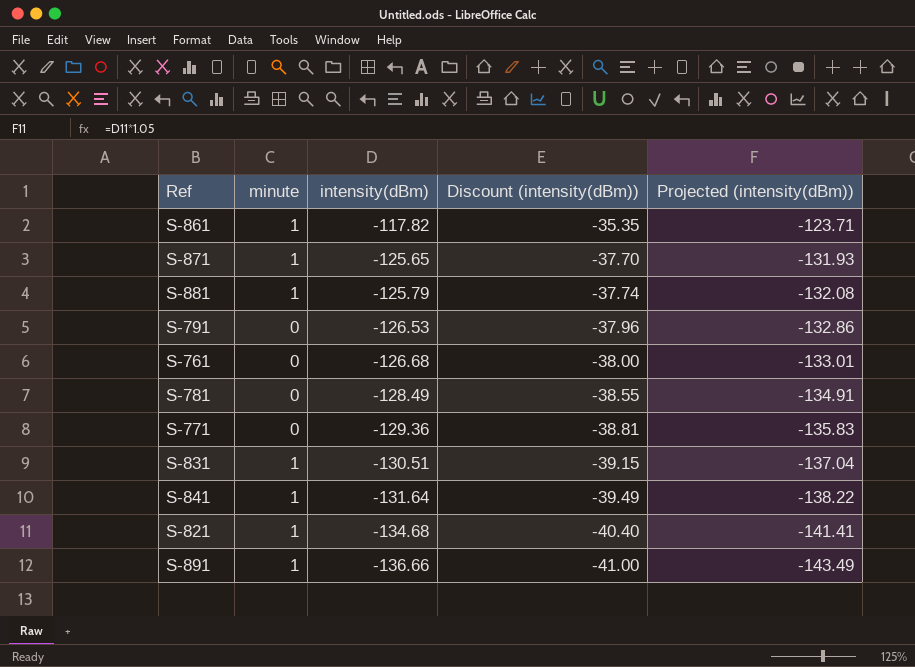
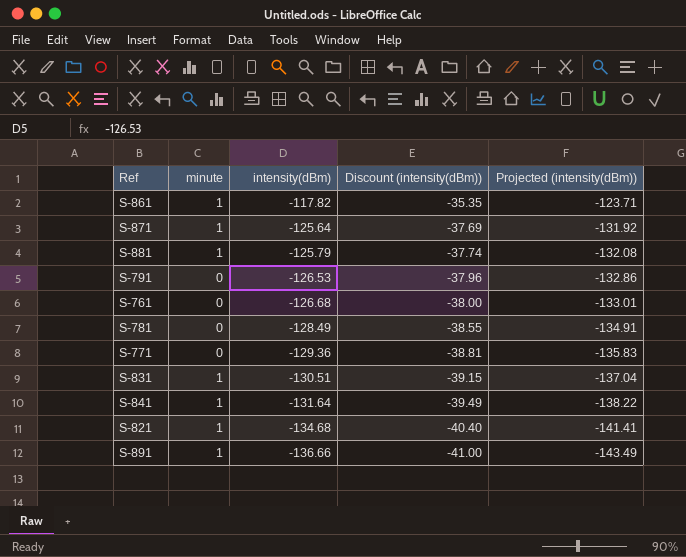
S-871 | intensity(dBm): -125.65 -> -125.64
S-871 | Discount (intensity(dBm)): -37.70 -> -37.69
S-871 | Projected (intensity(dBm)): -131.93 -> -131.92

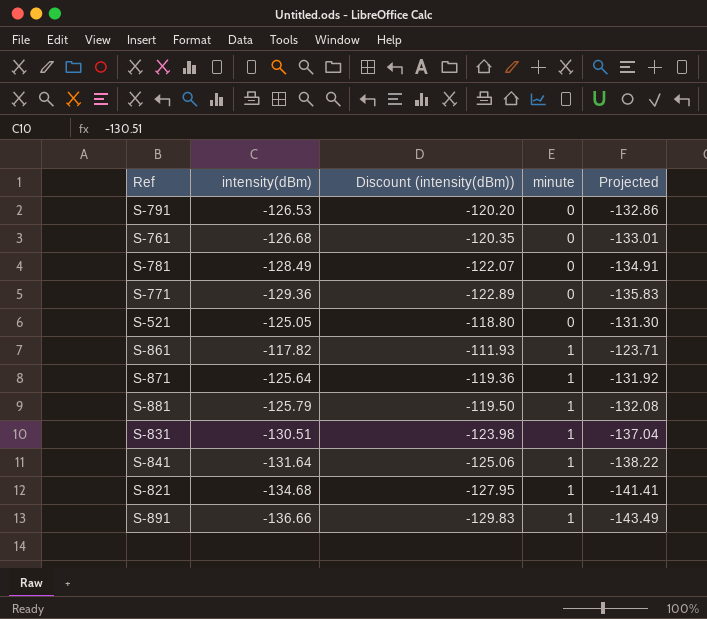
row order: intensity(dBm) descending -> minute ascending
column Discount (intensity(dBm)) | formula: [intensity(dBm)] * 0.3 -> [intensity(dBm)] * 0.95
column minute | position: 2 -> 4
column name: Projected (intensity(dBm)) -> Projected
row S-521: none -> -125.05 | -118.80 | 0 | -131.30

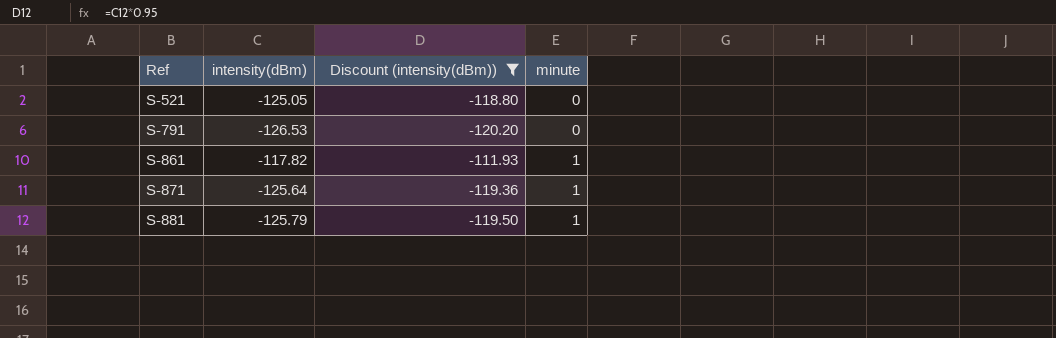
filter: none -> Discount (intensity(dBm)) >= -120.20
row order: minute ascending -> Ref ascending
column Projected | formula: [intensity(dBm)] * 1.05 -> none

